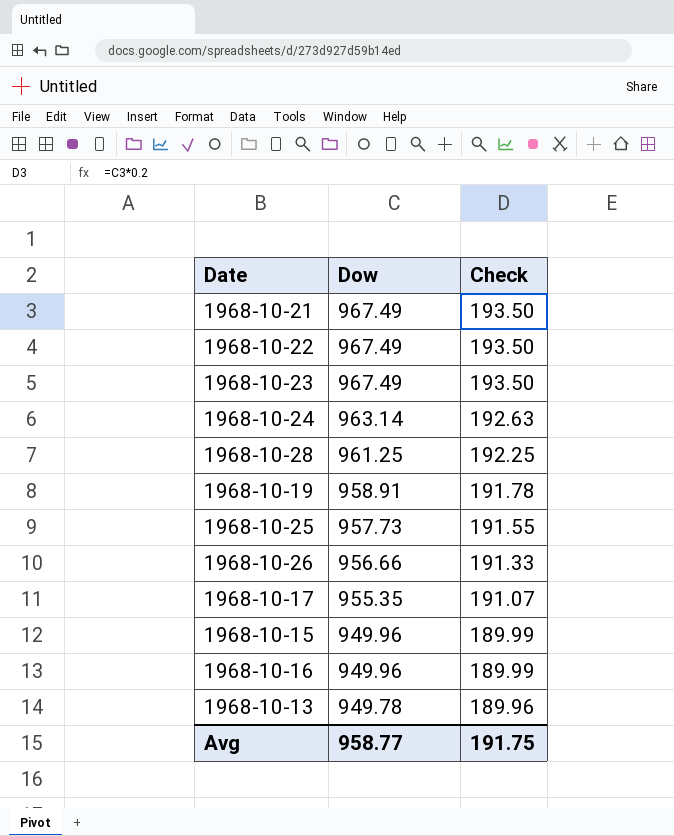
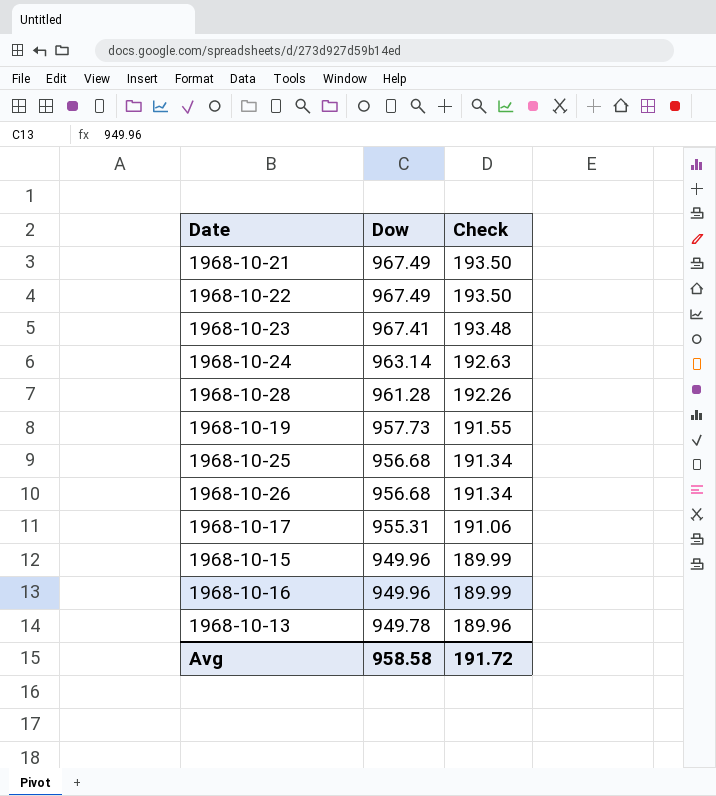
1968-10-23 | Dow: 967.49 -> 967.41
1968-10-23 | Check: 193.50 -> 193.48
1968-10-28 | Dow: 961.25 -> 961.28
1968-10-28 | Check: 192.25 -> 192.26
1968-10-19 | Dow: 958.91 -> 957.73
1968-10-19 | Check: 191.78 -> 191.55
1968-10-25 | Dow: 957.73 -> 956.68
1968-10-25 | Check: 191.55 -> 191.34
1968-10-26 | Dow: 956.66 -> 956.68
1968-10-26 | Check: 191.33 -> 191.34
1968-10-17 | Dow: 955.35 -> 955.31
1968-10-17 | Check: 191.07 -> 191.06
Avg | Dow: 958.77 -> 958.58
Avg | Check: 191.75 -> 191.72

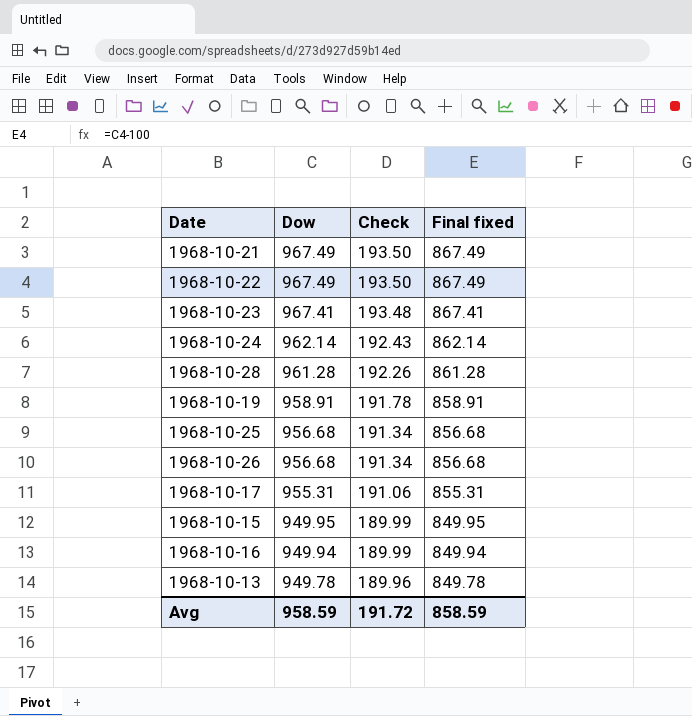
column Final fixed | formula: none -> [Dow] - 100
1968-10-24 | Dow: 963.14 -> 962.14
1968-10-24 | Check: 192.63 -> 192.43
1968-10-19 | Dow: 957.73 -> 958.91
1968-10-19 | Check: 191.55 -> 191.78
1968-10-15 | Dow: 949.96 -> 949.95
1968-10-16 | Dow: 949.96 -> 949.94
Avg | Dow: 958.58 -> 958.59

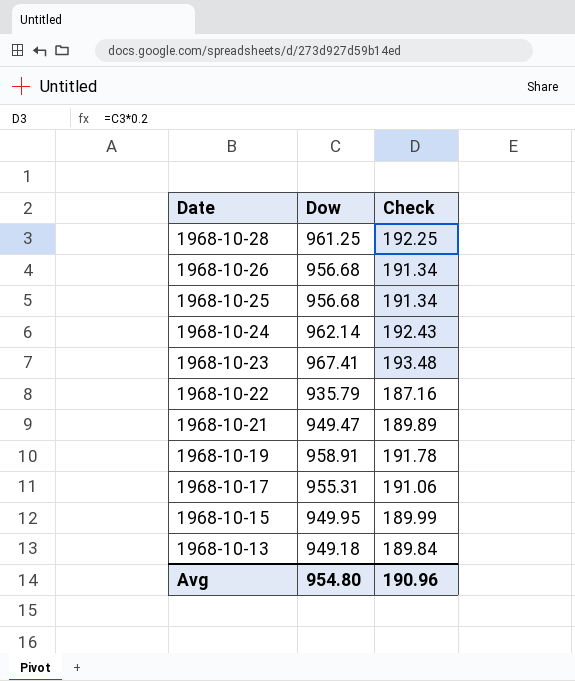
row order: Dow descending -> Date descending
column Final fixed | formula: [Dow] - 100 -> none
row 1968-10-16: 949.94 | 189.99 | 849.94 -> none
1968-10-28 | Dow: 961.28 -> 961.25
1968-10-28 | Check: 192.26 -> 192.25
1968-10-22 | Dow: 967.49 -> 935.79
1968-10-22 | Check: 193.50 -> 187.16
1968-10-21 | Dow: 967.49 -> 949.47
1968-10-21 | Check: 193.50 -> 189.89
1968-10-13 | Dow: 949.78 -> 949.18
1968-10-13 | Check: 189.96 -> 189.84
Avg | Dow: 958.59 -> 954.80
Avg | Check: 191.72 -> 190.96

